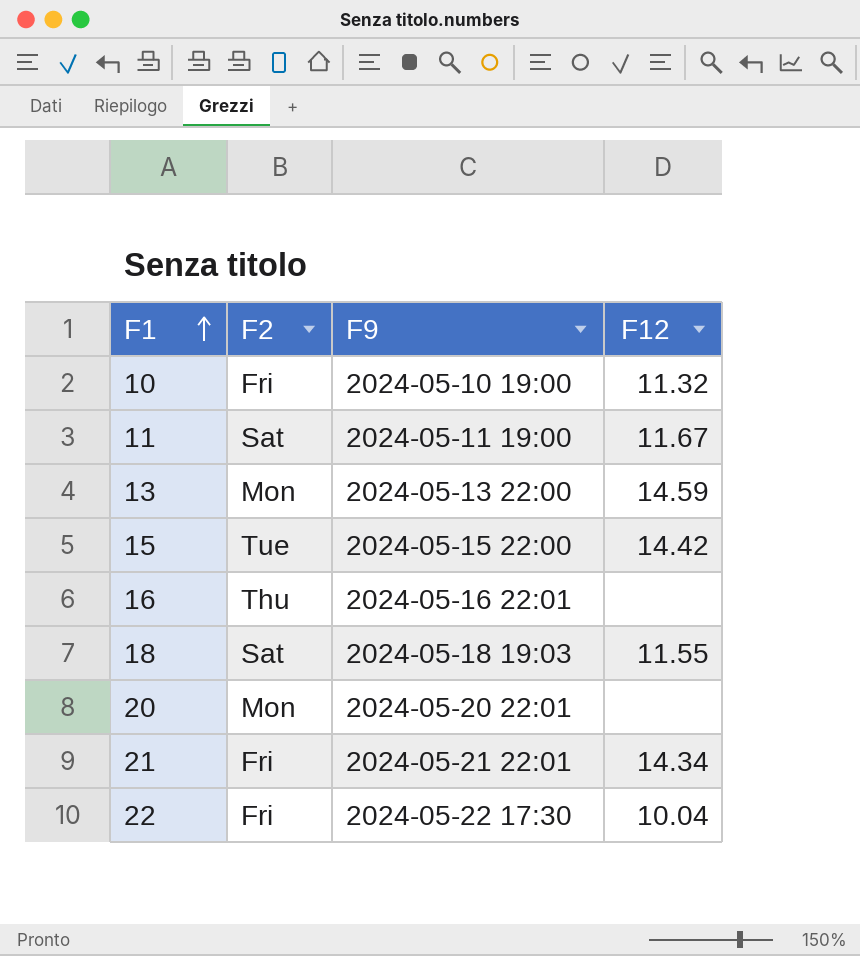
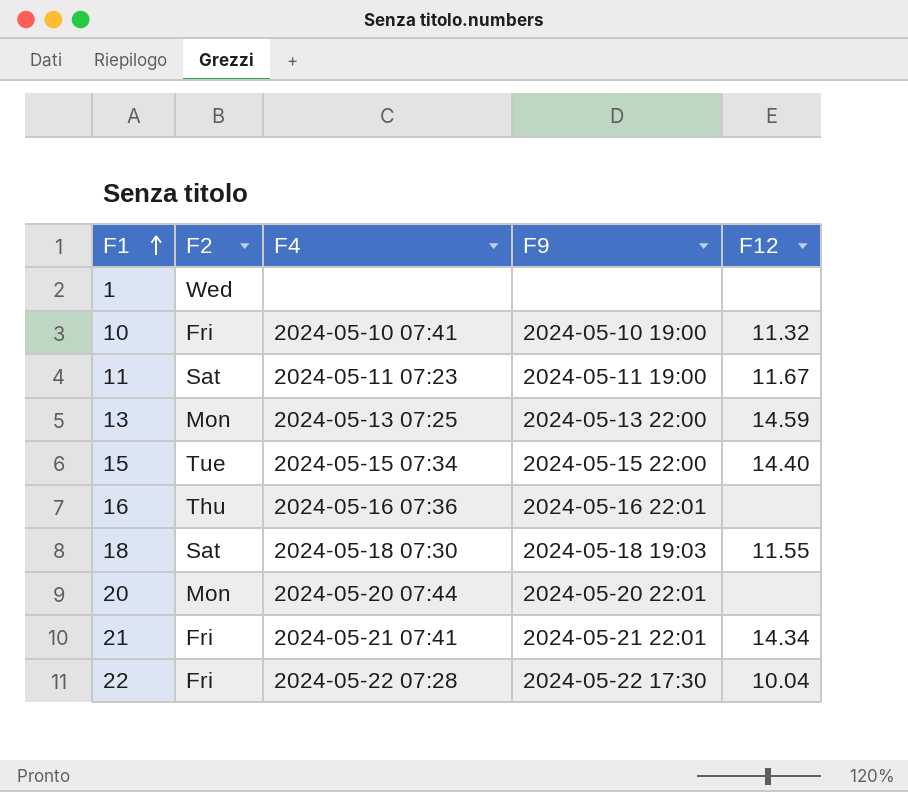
column F4 | position: none -> 3
row 1: none -> Wed | none | none | none
15 | F12: 14.42 -> 14.40

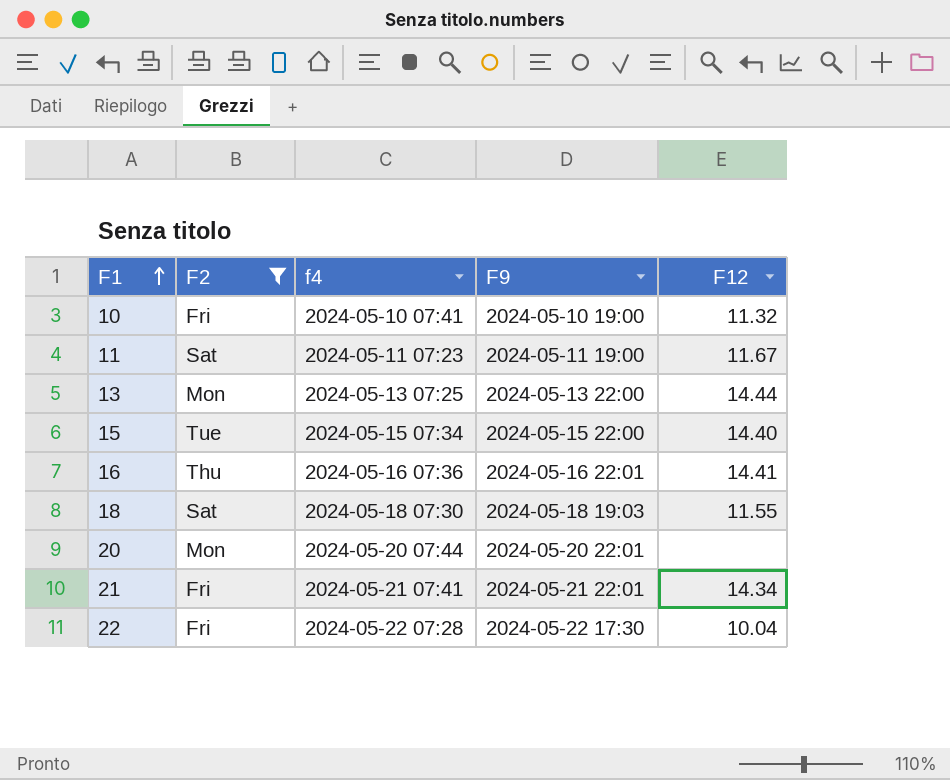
filter: none -> F2 != Wed
column name: F4 -> f4
13 | F12: 14.59 -> 14.44
16 | F12: none -> 14.41

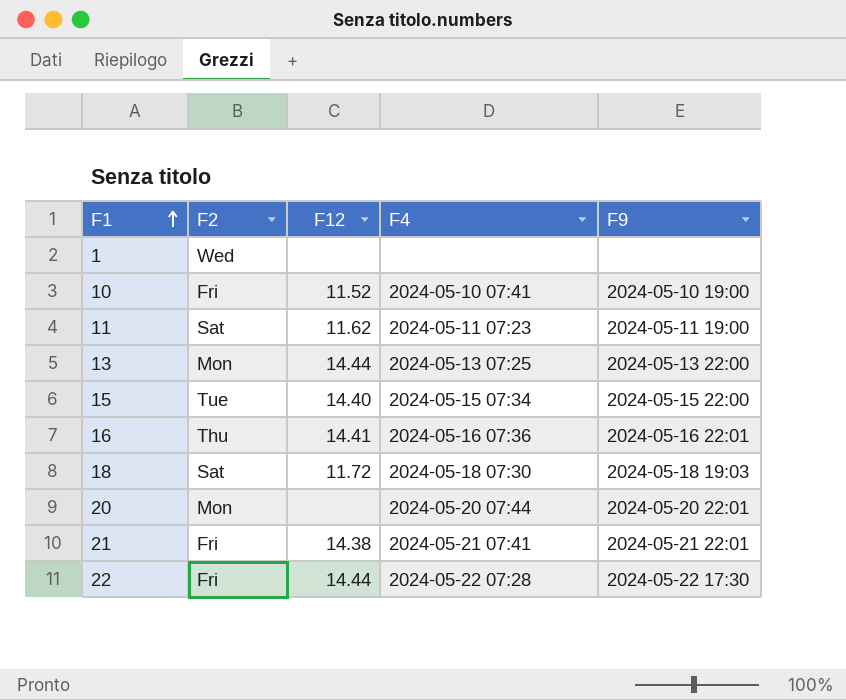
filter: F2 != Wed -> none
column F12 | position: 5 -> 3
column name: f4 -> F4
10 | F12: 11.32 -> 11.52
11 | F12: 11.67 -> 11.62
18 | F12: 11.55 -> 11.72
21 | F12: 14.34 -> 14.38
22 | F12: 10.04 -> 14.44

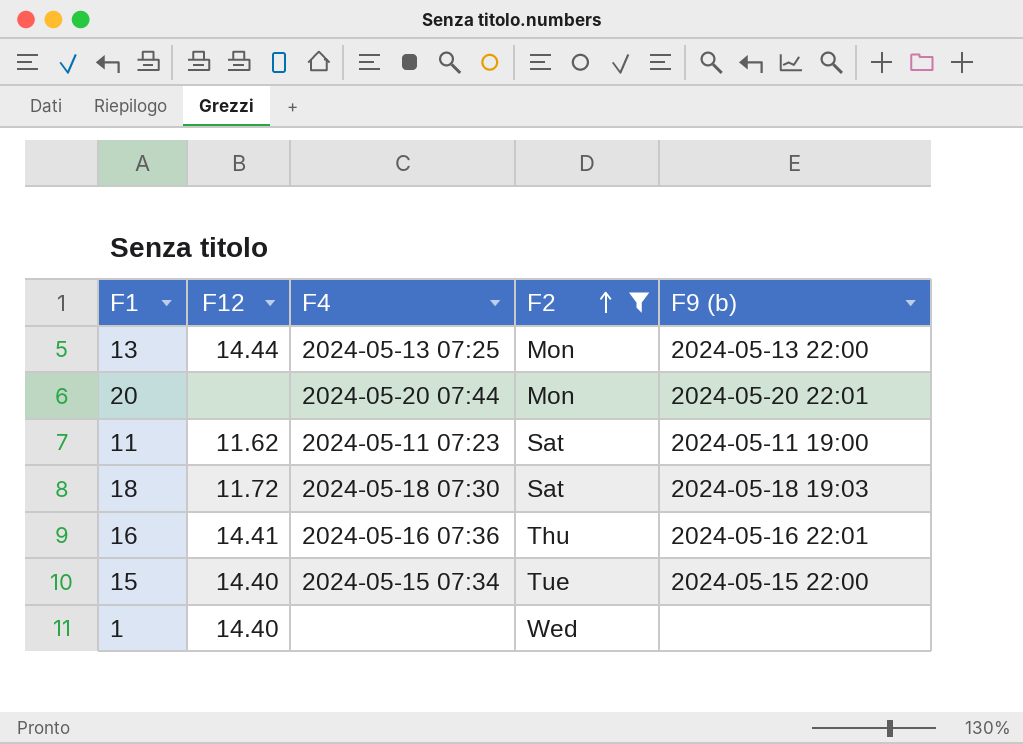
filter: none -> F2 != Fri
row order: F1 ascending -> F2 ascending
column F2 | position: 2 -> 4
column name: F9 -> F9 (b)
1 | F12: none -> 14.40

